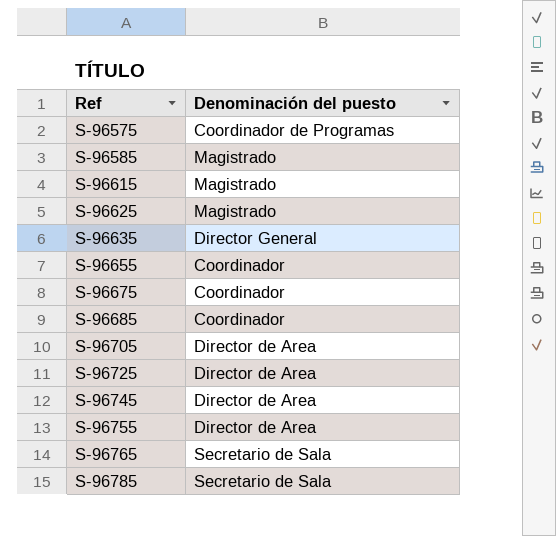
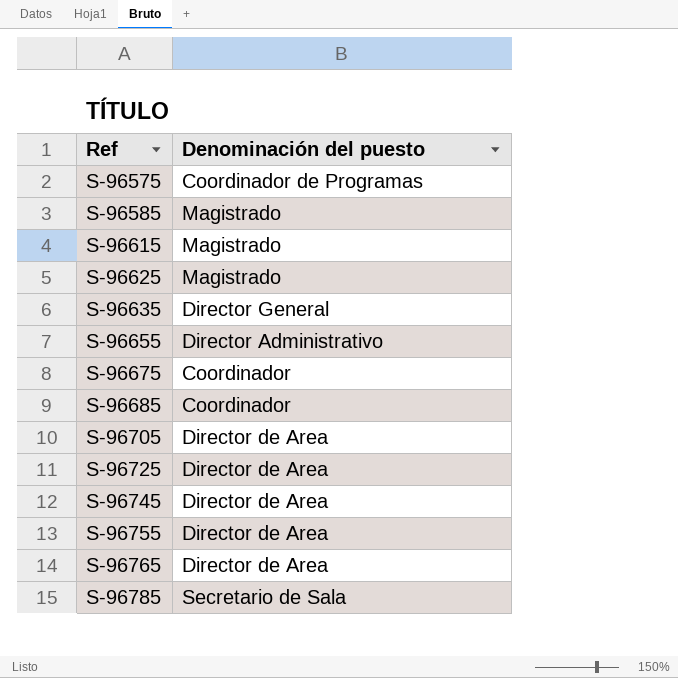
S-96655 | Denominación del puesto: Coordinador -> Director Administrativo
S-96765 | Denominación del puesto: Secretario de Sala -> Director de Area

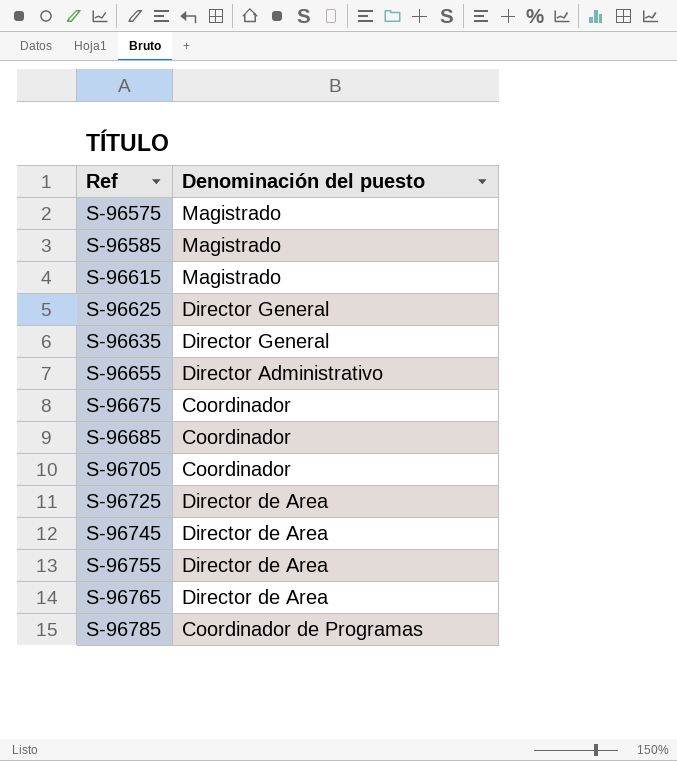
S-96575 | Denominación del puesto: Coordinador de Programas -> Magistrado
S-96625 | Denominación del puesto: Magistrado -> Director General
S-96705 | Denominación del puesto: Director de Area -> Coordinador
S-96785 | Denominación del puesto: Secretario de Sala -> Coordinador de Programas

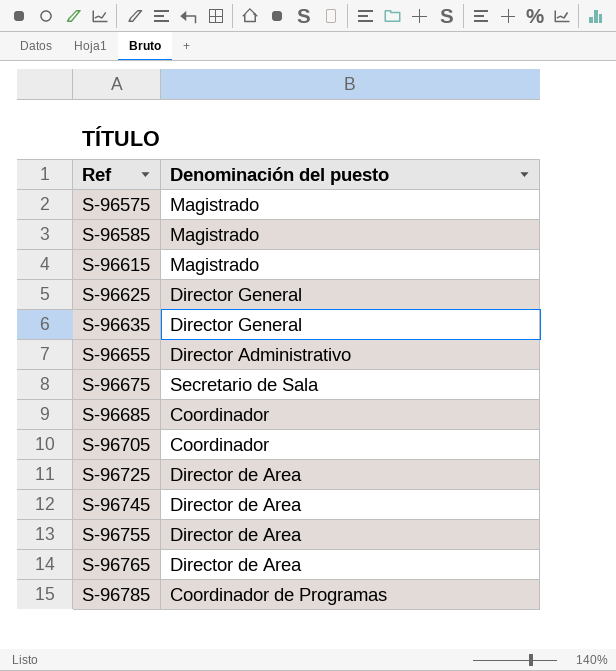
S-96675 | Denominación del puesto: Coordinador -> Secretario de Sala

